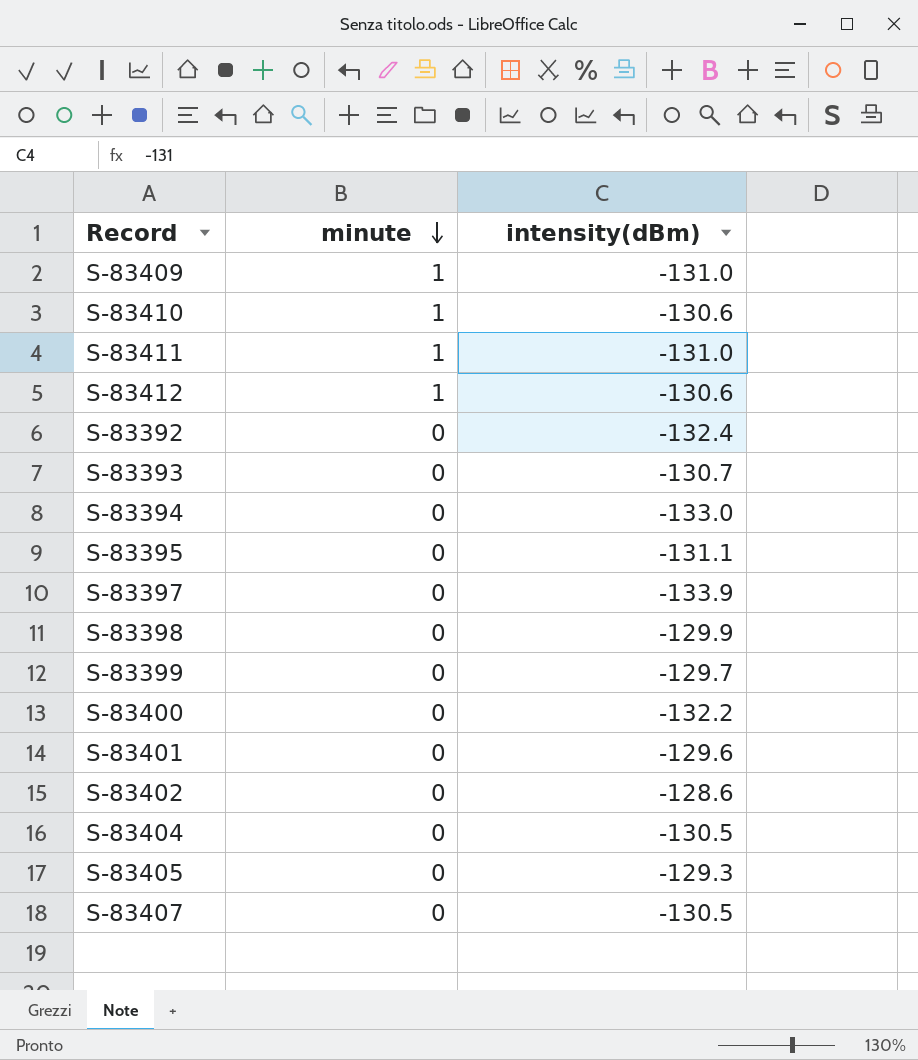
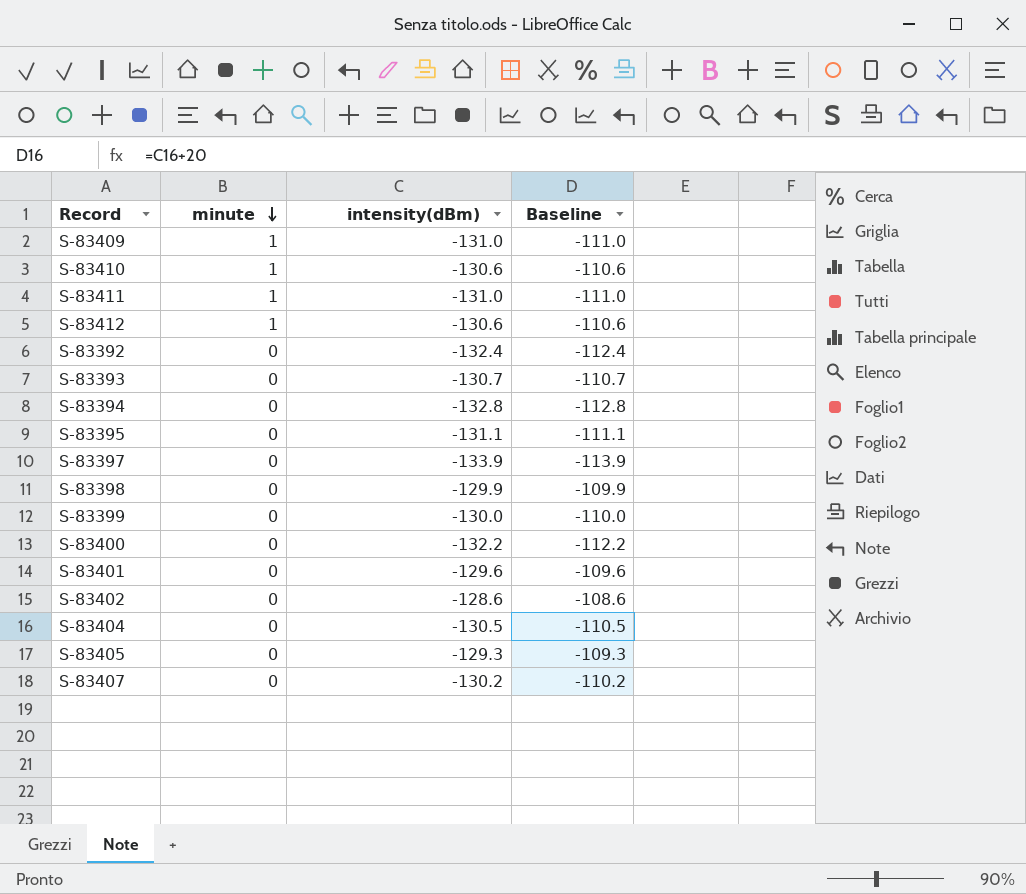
column Baseline | formula: none -> [intensity(dBm)] + 20
S-83394 | intensity(dBm): -133.0 -> -132.8
S-83399 | intensity(dBm): -129.7 -> -130.0
S-83407 | intensity(dBm): -130.5 -> -130.2

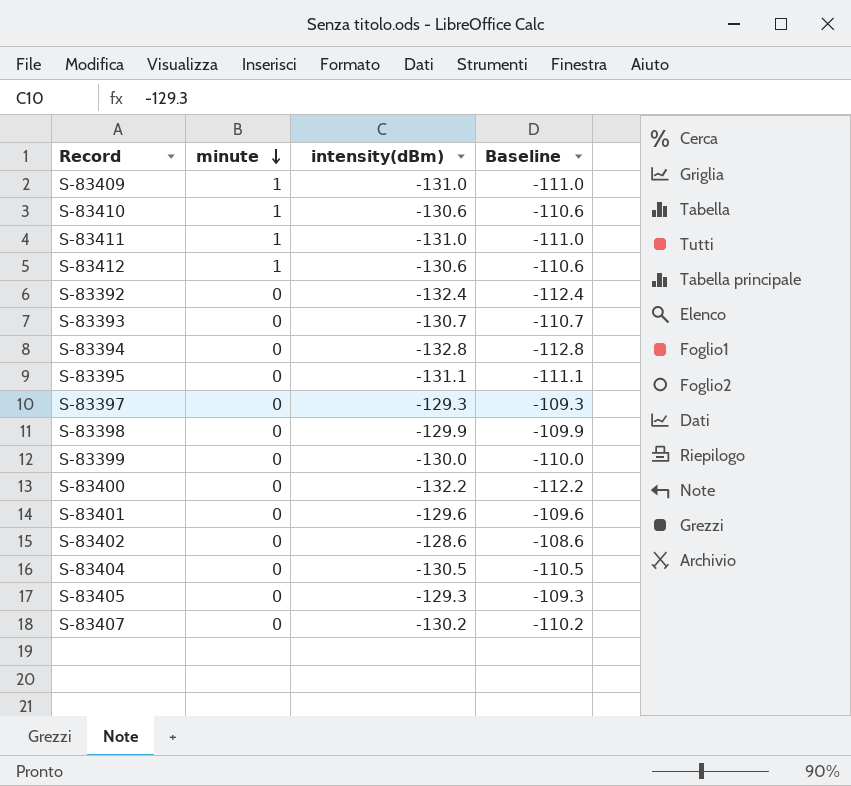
S-83397 | intensity(dBm): -133.9 -> -129.3
S-83397 | Baseline: -113.9 -> -109.3

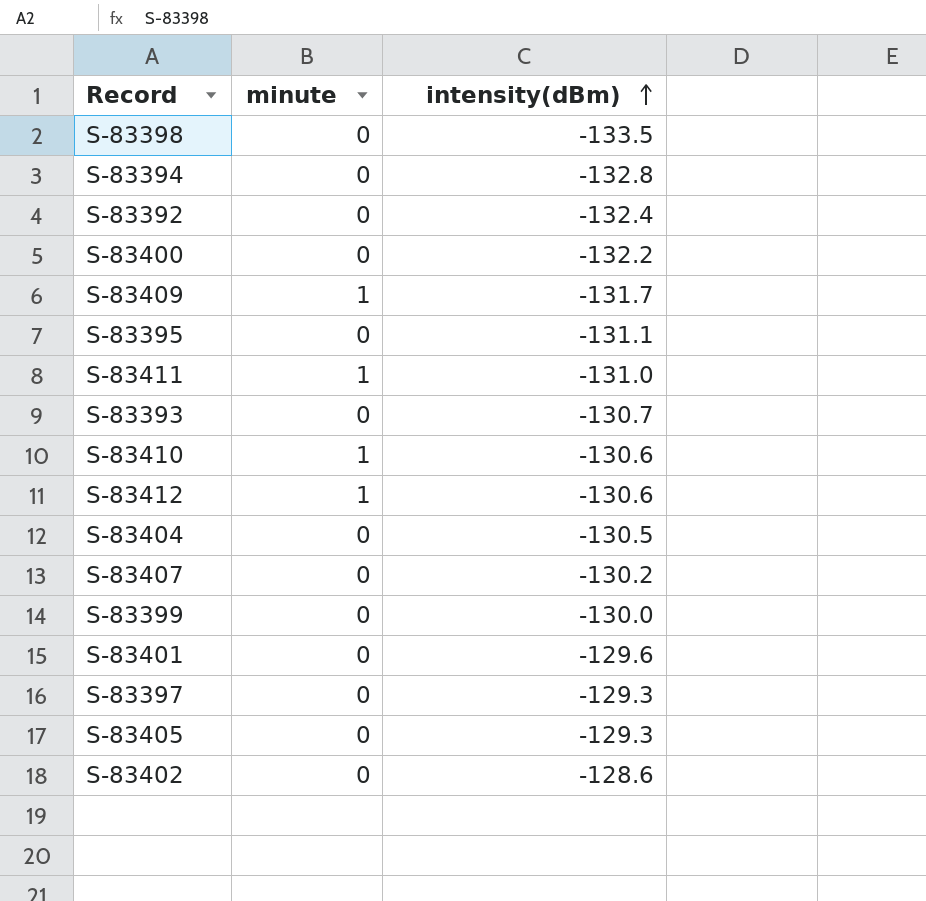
row order: minute descending -> intensity(dBm) ascending
column Baseline | formula: [intensity(dBm)] + 20 -> none
S-83398 | intensity(dBm): -129.9 -> -133.5
S-83409 | intensity(dBm): -131.0 -> -131.7

